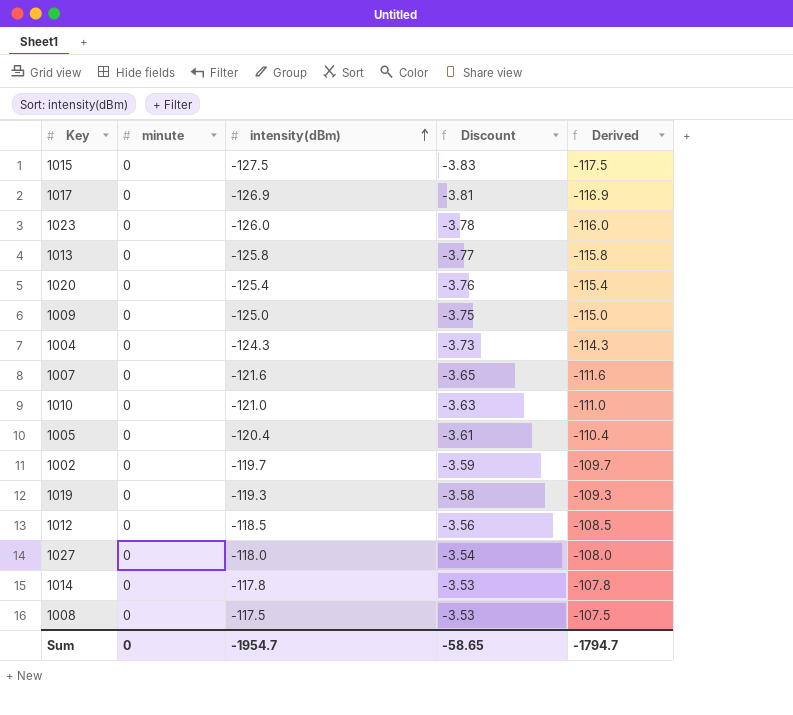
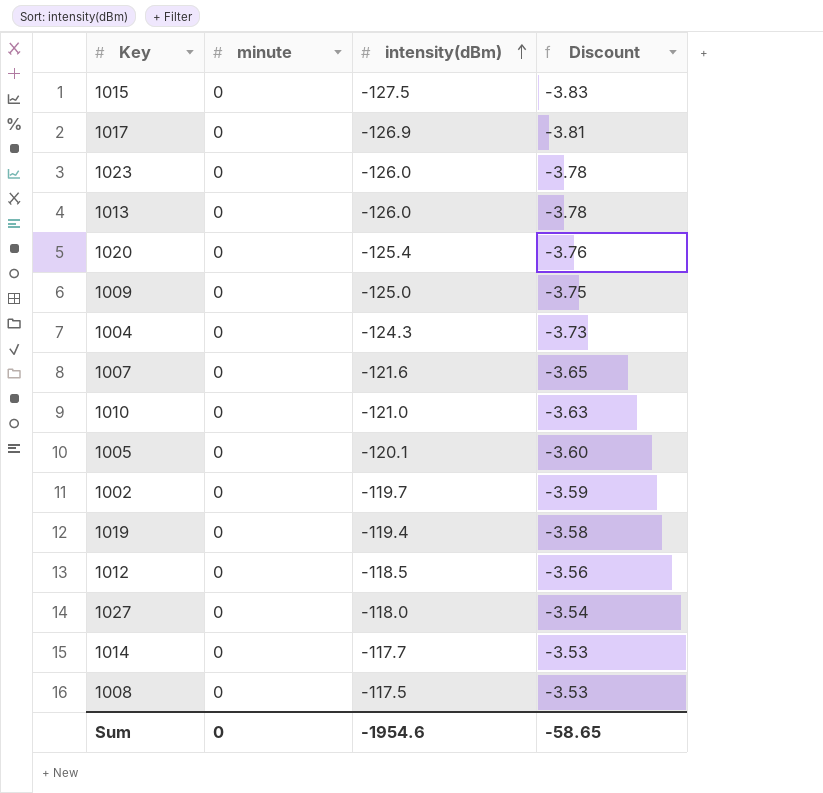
column Derived | formula: [intensity(dBm)] + 10 -> none
1013 | intensity(dBm): -125.8 -> -126.0
1013 | Discount: -3.77 -> -3.78
1005 | intensity(dBm): -120.4 -> -120.1
1005 | Discount: -3.61 -> -3.60
1019 | intensity(dBm): -119.3 -> -119.4
1014 | intensity(dBm): -117.8 -> -117.7
Sum | intensity(dBm): -1954.7 -> -1954.6

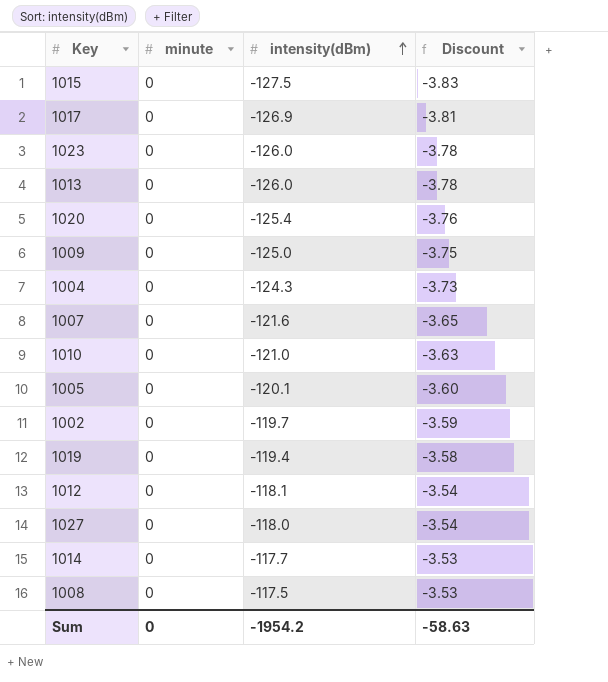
1012 | intensity(dBm): -118.5 -> -118.1
1012 | Discount: -3.56 -> -3.54
Sum | intensity(dBm): -1954.6 -> -1954.2
Sum | Discount: -58.65 -> -58.63

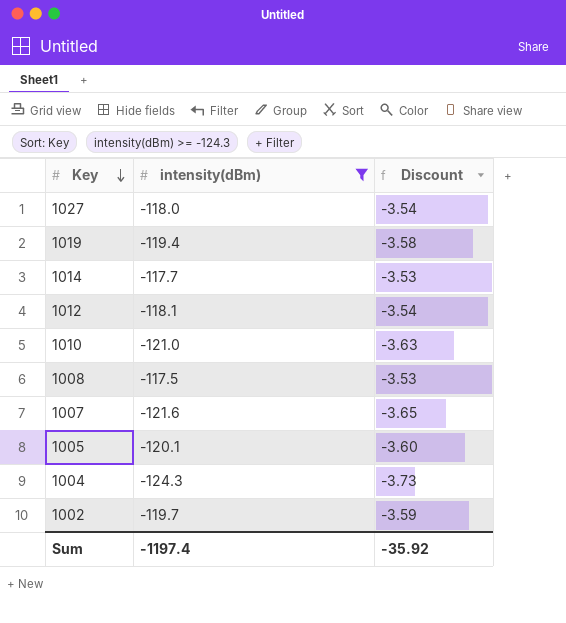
filter: none -> intensity(dBm) >= -124.3
row order: intensity(dBm) ascending -> Key descending
column minute | position: 2 -> none
Sum | intensity(dBm): -1954.2 -> -1197.4
Sum | Discount: -58.63 -> -35.92

